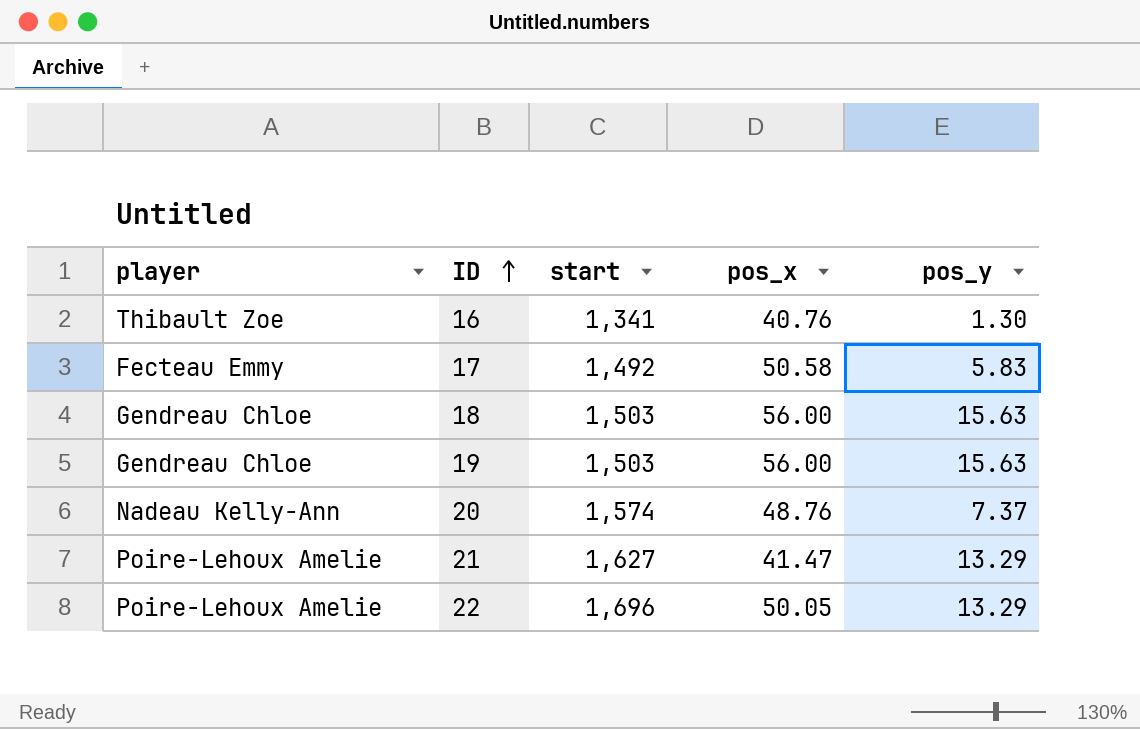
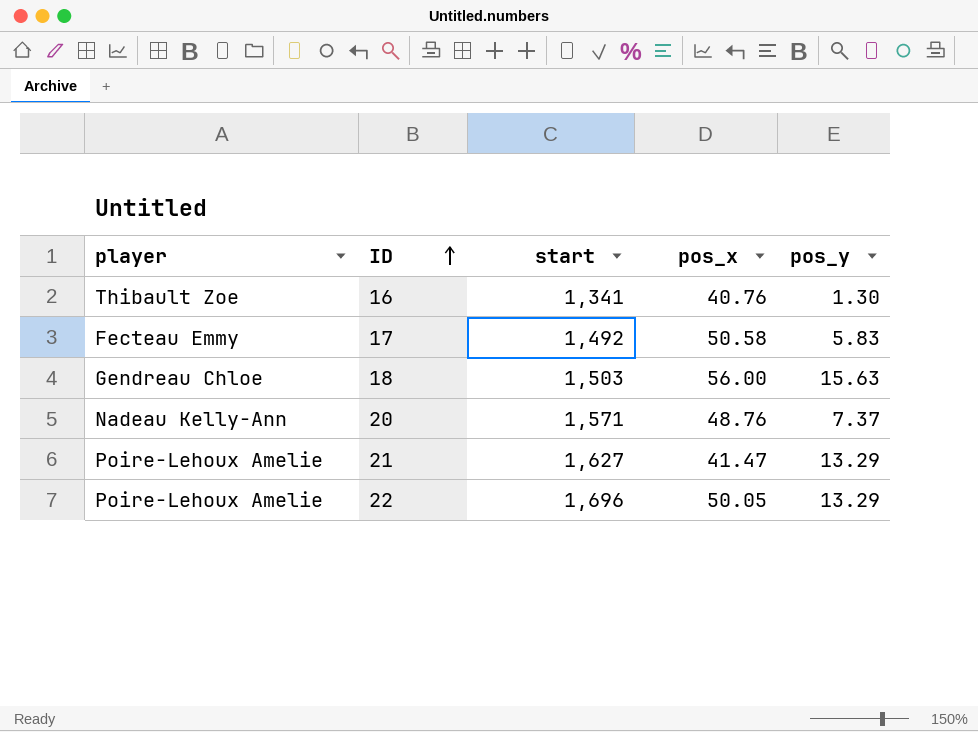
row 19: Gendreau Chloe | 1,503 | 56.00 | 15.63 -> none
20 | start: 1,574 -> 1,571

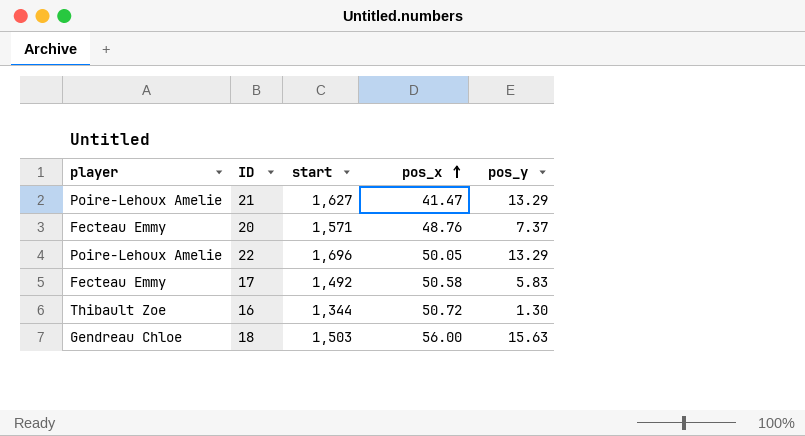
row order: ID ascending -> pos_x ascending
20 | player: Nadeau Kelly-Ann -> Fecteau Emmy
16 | start: 1,341 -> 1,344
16 | pos_x: 40.76 -> 50.72

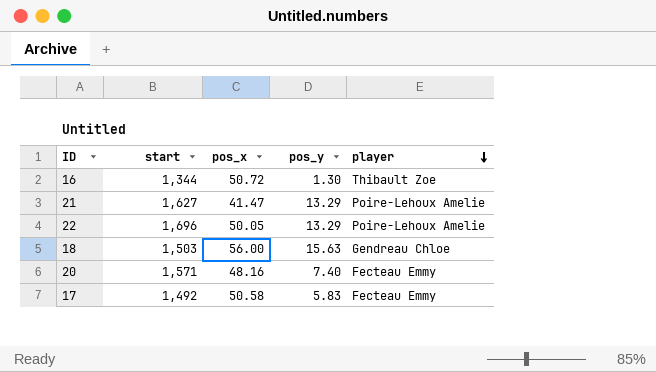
row order: pos_x ascending -> player descending
column player | position: 1 -> 5
20 | pos_x: 48.76 -> 48.16
20 | pos_y: 7.37 -> 7.40

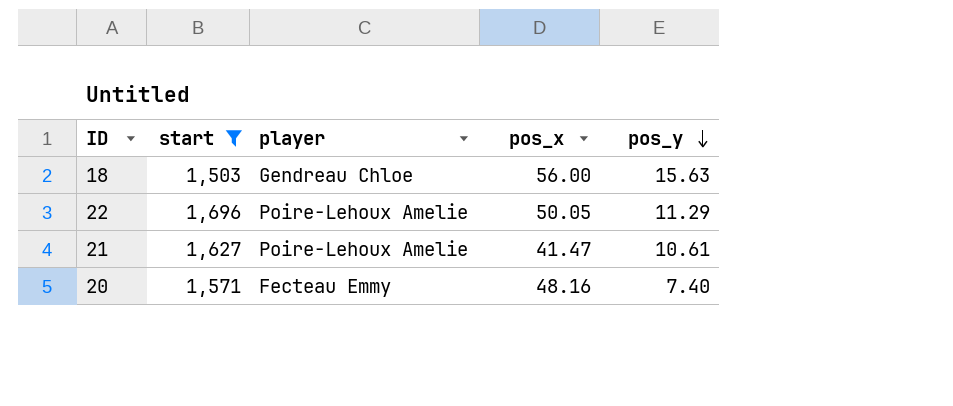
filter: none -> start >= 1,503
row order: player descending -> pos_y descending
column player | position: 5 -> 3
22 | pos_y: 13.29 -> 11.29
21 | pos_y: 13.29 -> 10.61

